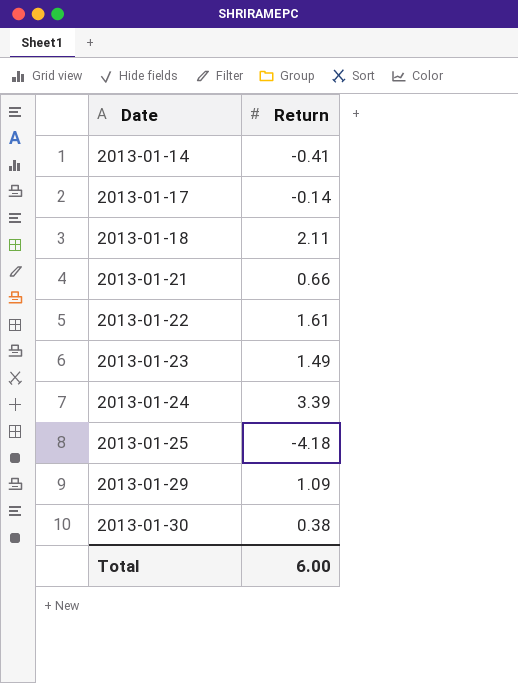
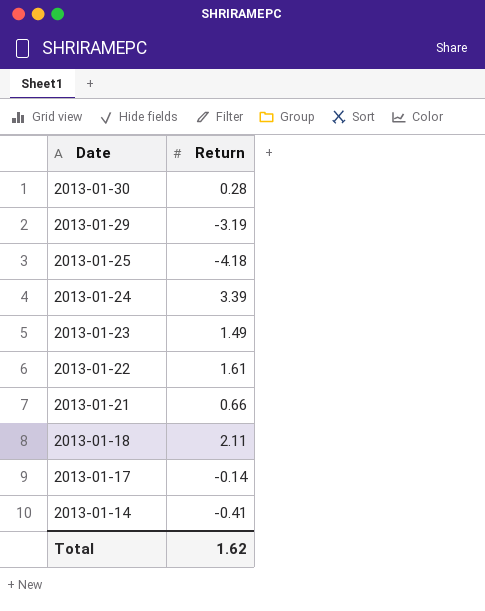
row order: Date ascending -> Date descending
2013-01-30 | Return: 0.38 -> 0.28
2013-01-29 | Return: 1.09 -> -3.19
Total | Return: 6.00 -> 1.62

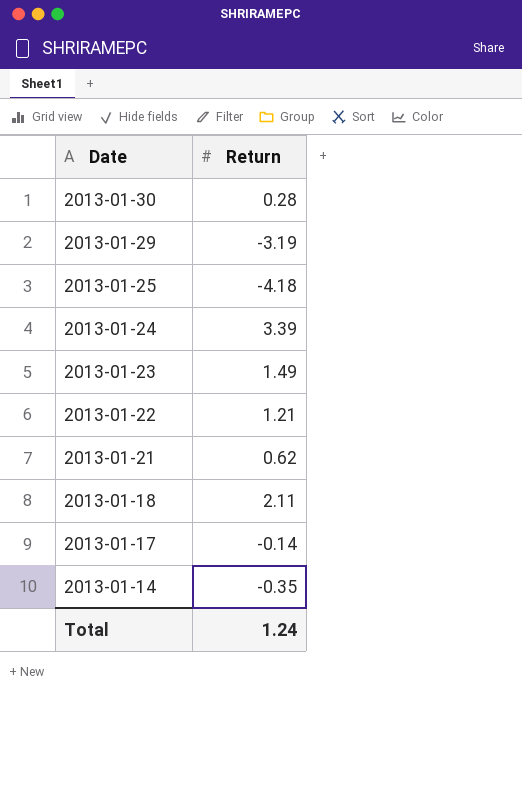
2013-01-22 | Return: 1.61 -> 1.21
2013-01-21 | Return: 0.66 -> 0.62
2013-01-14 | Return: -0.41 -> -0.35
Total | Return: 1.62 -> 1.24

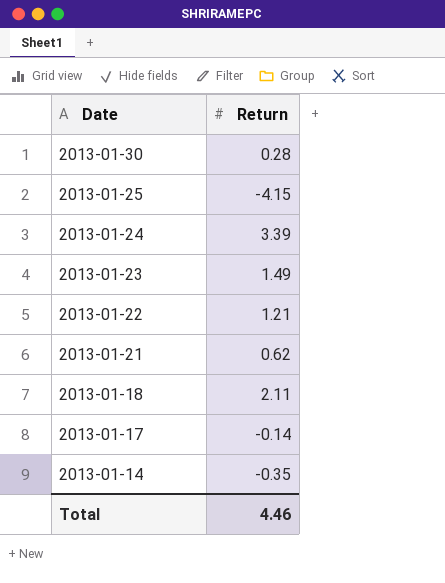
row 2013-01-29: -3.19 -> none
2013-01-25 | Return: -4.18 -> -4.15
Total | Return: 1.24 -> 4.46

